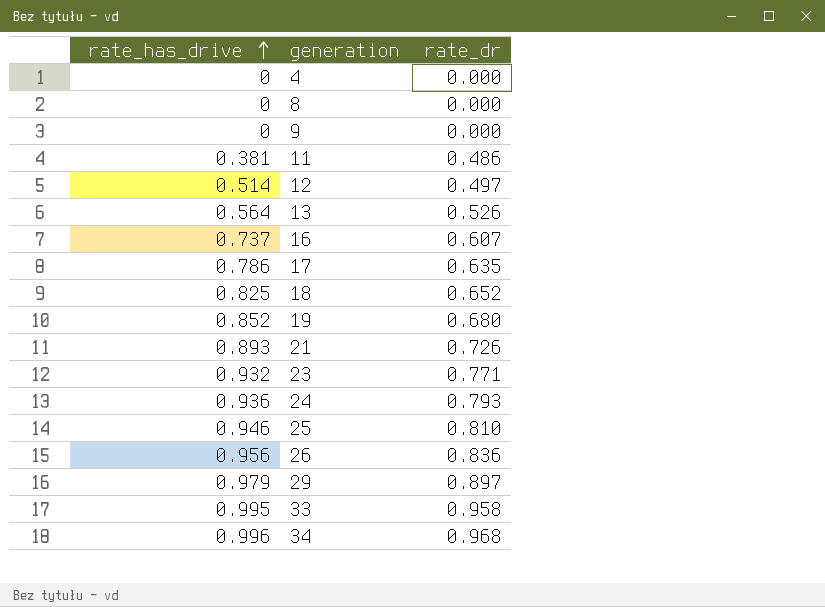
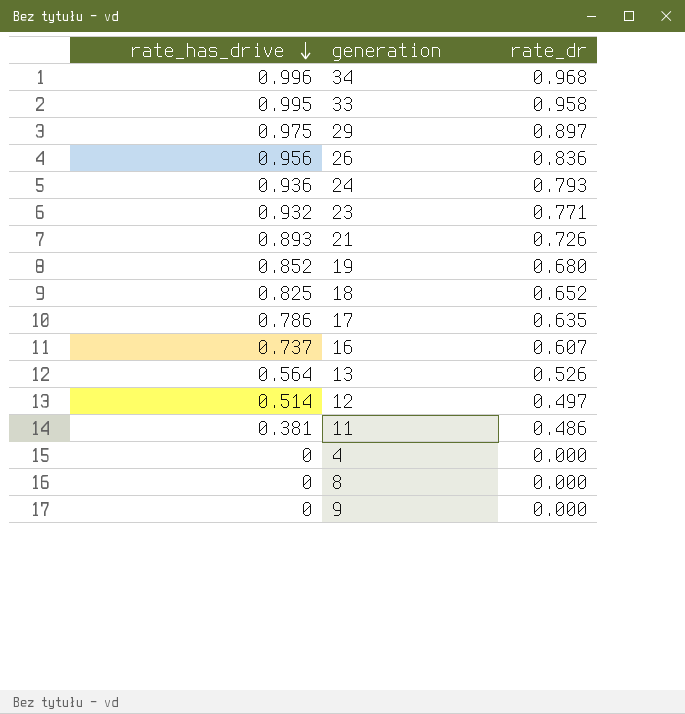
row order: rate_has_drive ascending -> rate_has_drive descending
row 25: 0.946 | 0.810 -> none
29 | rate_has_drive: 0.979 -> 0.975

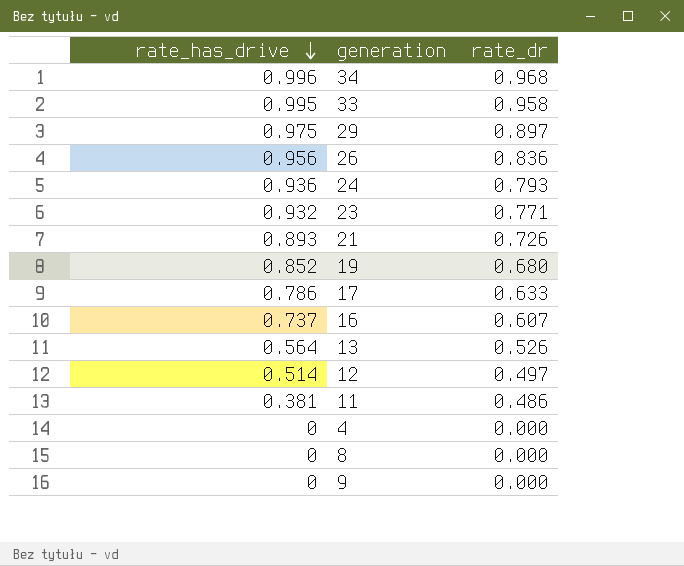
row 18: 0.825 | 0.652 -> none
17 | rate_dr: 0.635 -> 0.633

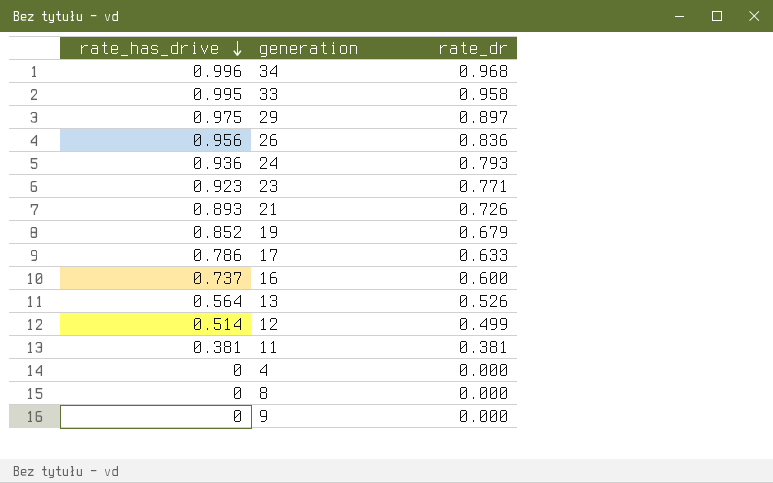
23 | rate_has_drive: 0.932 -> 0.923
19 | rate_dr: 0.680 -> 0.679
16 | rate_dr: 0.607 -> 0.600
12 | rate_dr: 0.497 -> 0.499
11 | rate_dr: 0.486 -> 0.381

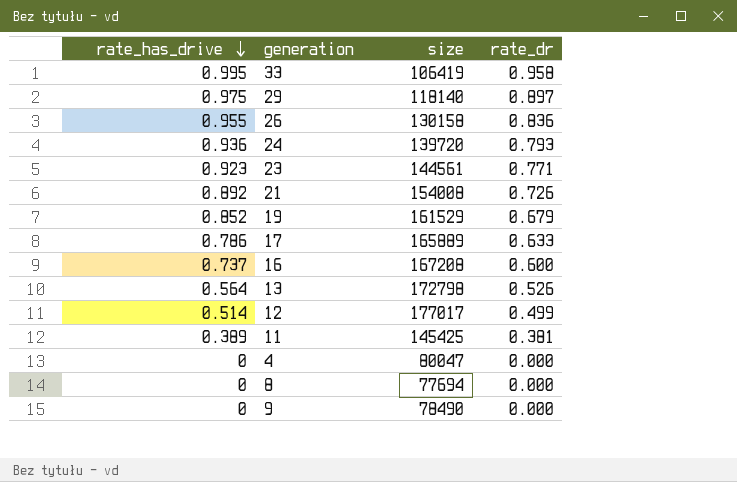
column size | position: none -> 3
row 34: 0.996 | 0.968 -> none
26 | rate_has_drive: 0.956 -> 0.955
21 | rate_has_drive: 0.893 -> 0.892
11 | rate_has_drive: 0.381 -> 0.389

